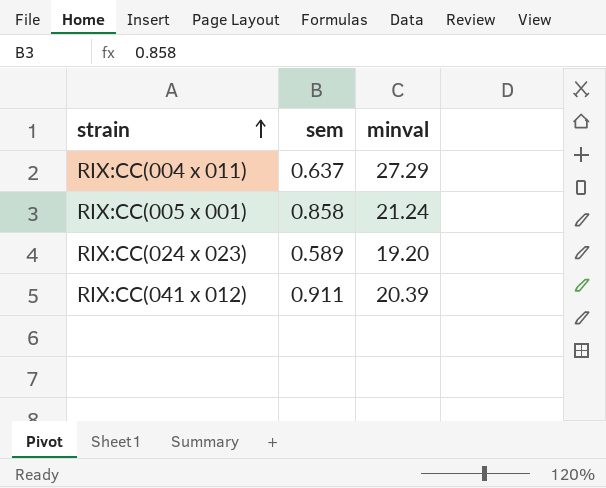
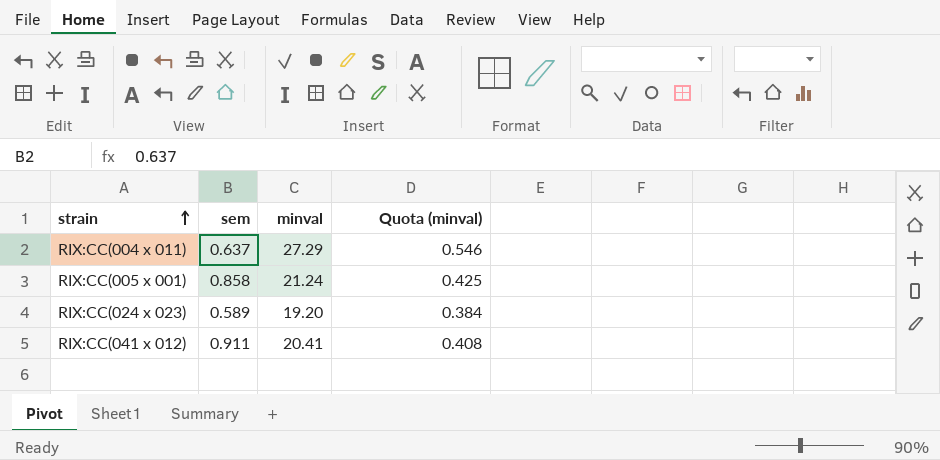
column Quota (minval) | formula: none -> [minval] * 0.02
RIX:CC(041 x 012) | minval: 20.39 -> 20.41

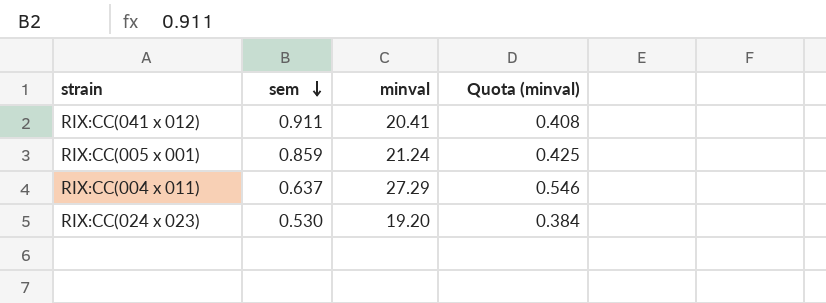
row order: strain ascending -> sem descending
RIX:CC(005 x 001) | sem: 0.858 -> 0.859
RIX:CC(024 x 023) | sem: 0.589 -> 0.530

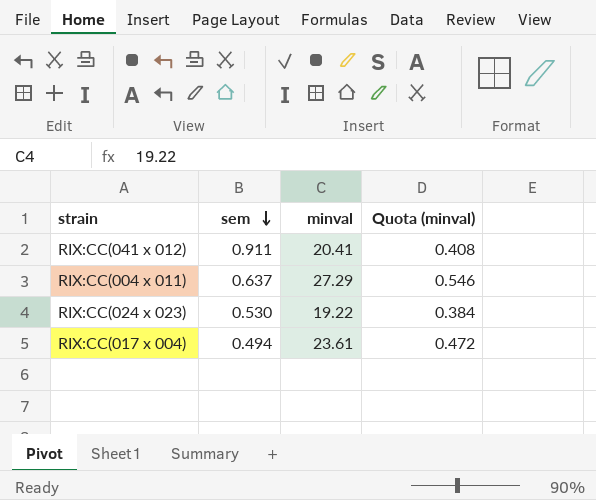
row RIX:CC(005 x 001): 0.859 | 21.24 | 0.425 -> none
RIX:CC(024 x 023) | minval: 19.20 -> 19.22
row RIX:CC(017 x 004): none -> 0.494 | 23.61 | 0.472

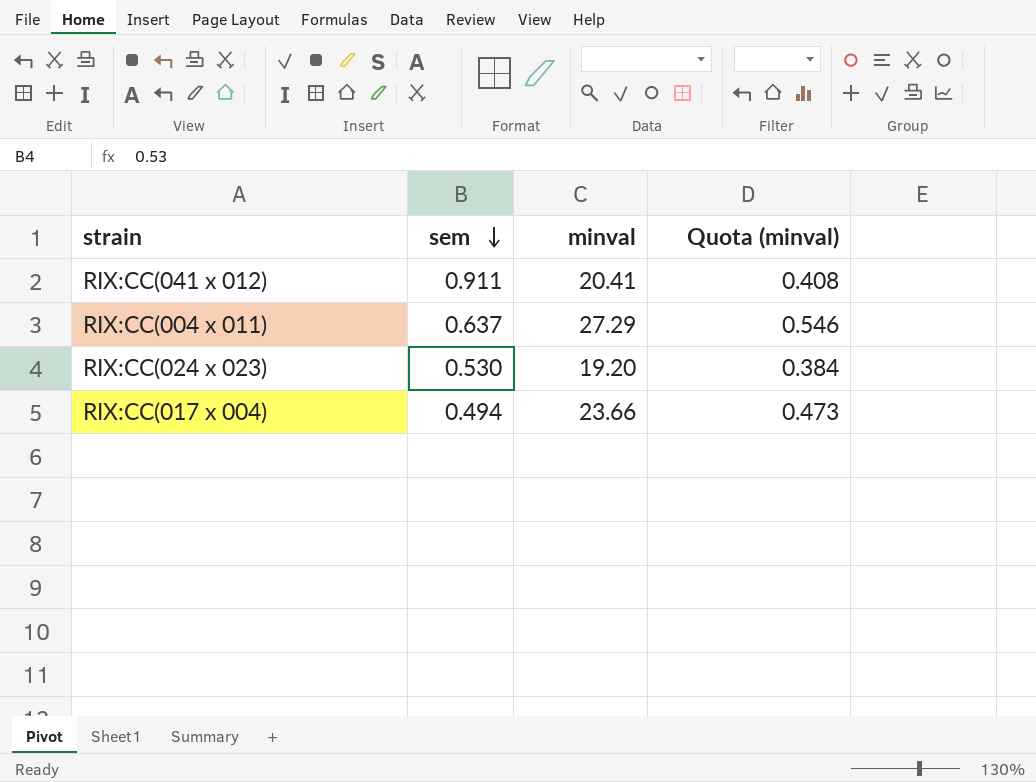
RIX:CC(024 x 023) | minval: 19.22 -> 19.20
RIX:CC(017 x 004) | minval: 23.61 -> 23.66
RIX:CC(017 x 004) | Quota (minval): 0.472 -> 0.473

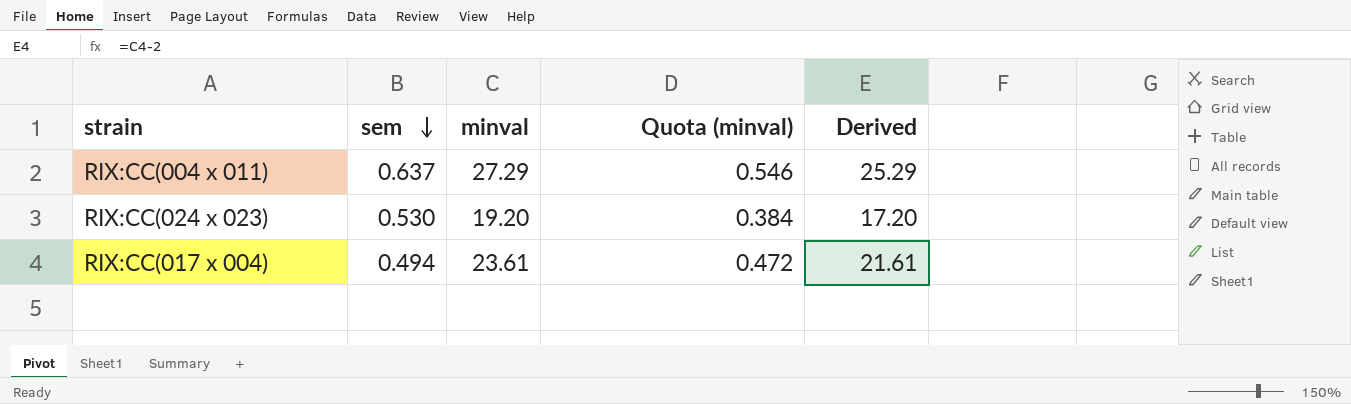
column Derived | formula: none -> [minval] - 2
row RIX:CC(041 x 012): 0.911 | 20.41 | 0.408 -> none
RIX:CC(017 x 004) | minval: 23.66 -> 23.61
RIX:CC(017 x 004) | Quota (minval): 0.473 -> 0.472

